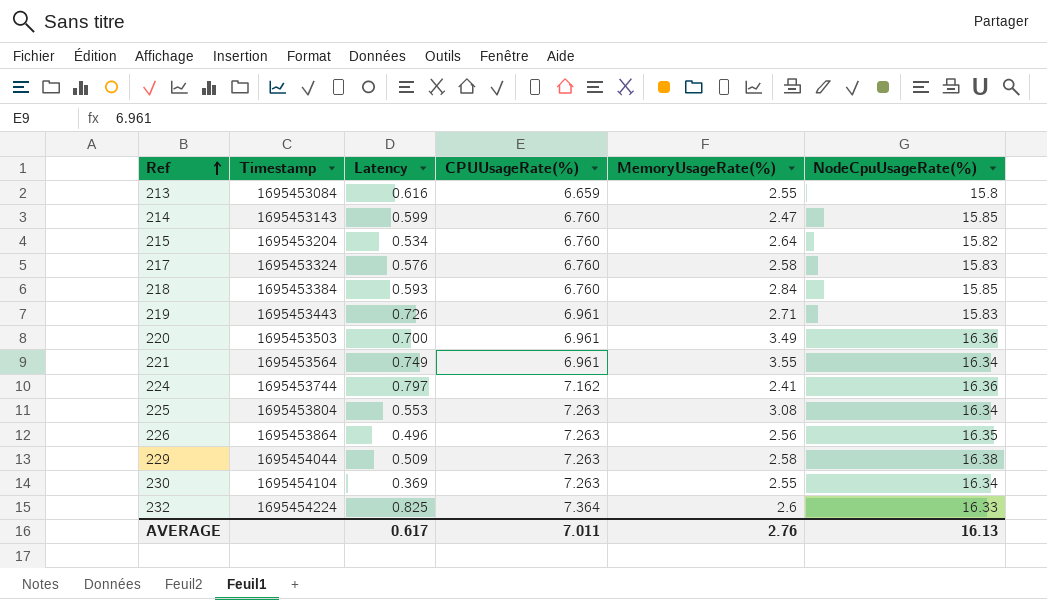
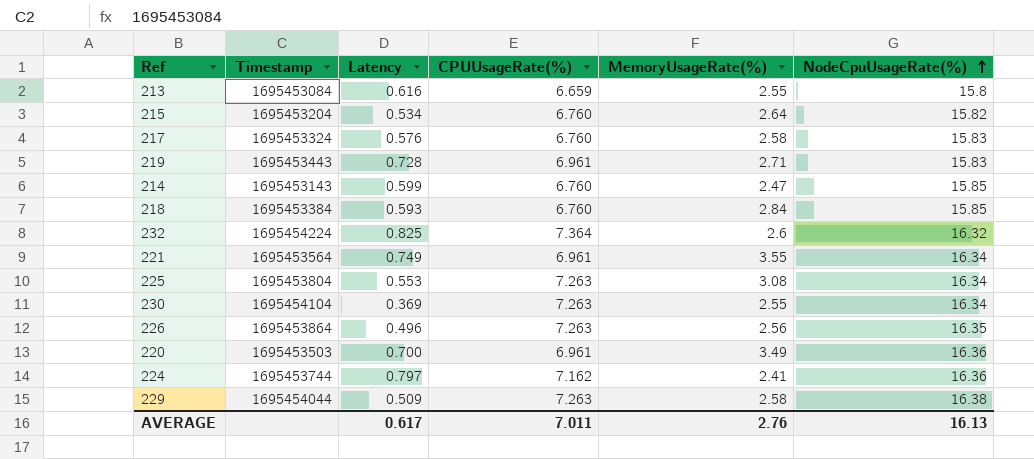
row order: Ref ascending -> NodeCpuUsageRate(%) ascending
219 | Latency: 0.726 -> 0.728
232 | NodeCpuUsageRate(%): 16.33 -> 16.32

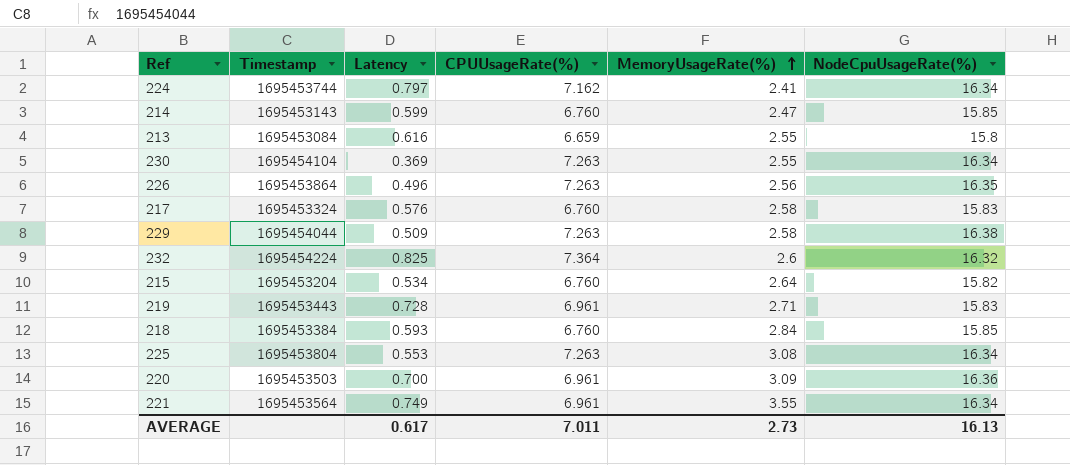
row order: NodeCpuUsageRate(%) ascending -> MemoryUsageRate(%) ascending
224 | NodeCpuUsageRate(%): 16.36 -> 16.34
220 | MemoryUsageRate(%): 3.49 -> 3.09
AVERAGE | MemoryUsageRate(%): 2.76 -> 2.73

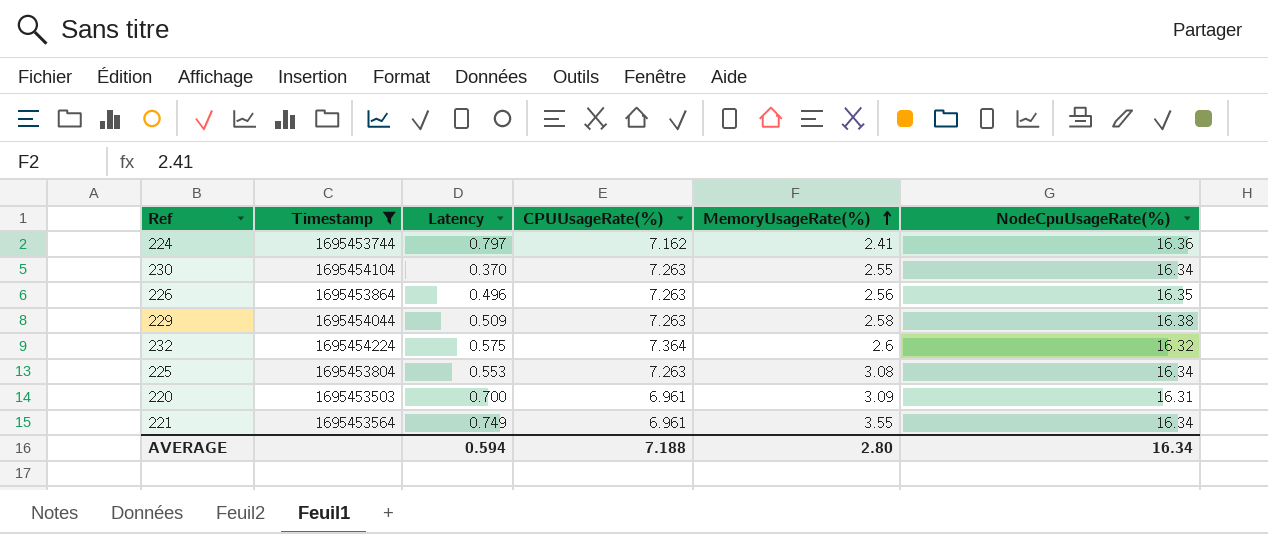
filter: none -> Timestamp >= 1695453503
224 | NodeCpuUsageRate(%): 16.34 -> 16.36
230 | Latency: 0.369 -> 0.370
232 | Latency: 0.825 -> 0.575
220 | NodeCpuUsageRate(%): 16.36 -> 16.31
AVERAGE | Latency: 0.617 -> 0.594
AVERAGE | CPUUsageRate(%): 7.011 -> 7.188
AVERAGE | MemoryUsageRate(%): 2.73 -> 2.80
AVERAGE | NodeCpuUsageRate(%): 16.13 -> 16.34

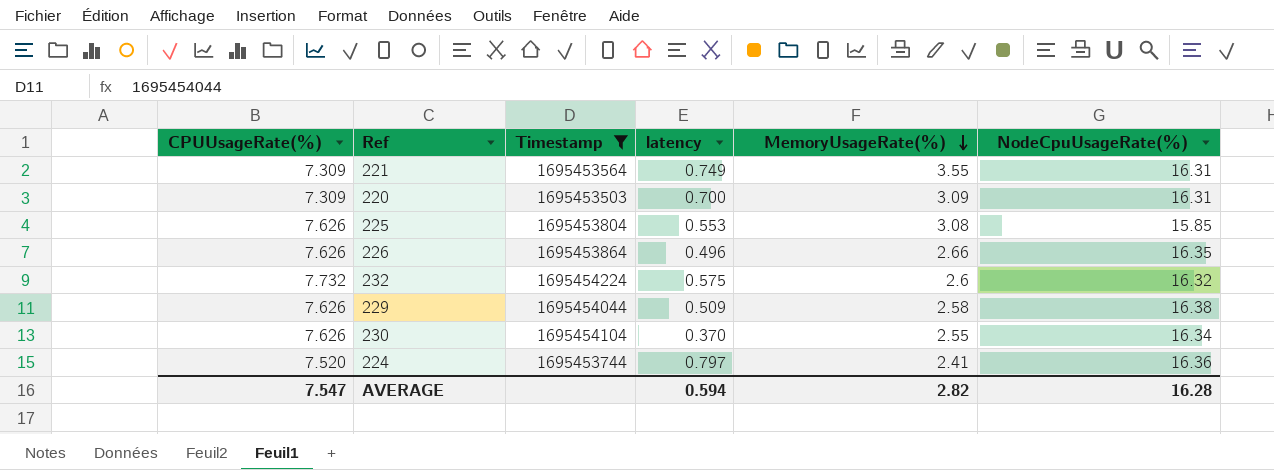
row order: MemoryUsageRate(%) ascending -> MemoryUsageRate(%) descending
column CPUUsageRate(%) | position: 4 -> 1
column name: Latency -> latency
221 | CPUUsageRate(%): 6.961 -> 7.309
221 | NodeCpuUsageRate(%): 16.34 -> 16.31
220 | CPUUsageRate(%): 6.961 -> 7.309
225 | CPUUsageRate(%): 7.263 -> 7.626
225 | NodeCpuUsageRate(%): 16.34 -> 15.85
226 | CPUUsageRate(%): 7.263 -> 7.626
226 | MemoryUsageRate(%): 2.56 -> 2.66
232 | CPUUsageRate(%): 7.364 -> 7.732
229 | CPUUsageRate(%): 7.263 -> 7.626
230 | CPUUsageRate(%): 7.263 -> 7.626
224 | CPUUsageRate(%): 7.162 -> 7.520
AVERAGE | CPUUsageRate(%): 7.188 -> 7.547
AVERAGE | MemoryUsageRate(%): 2.80 -> 2.82
AVERAGE | NodeCpuUsageRate(%): 16.34 -> 16.28

